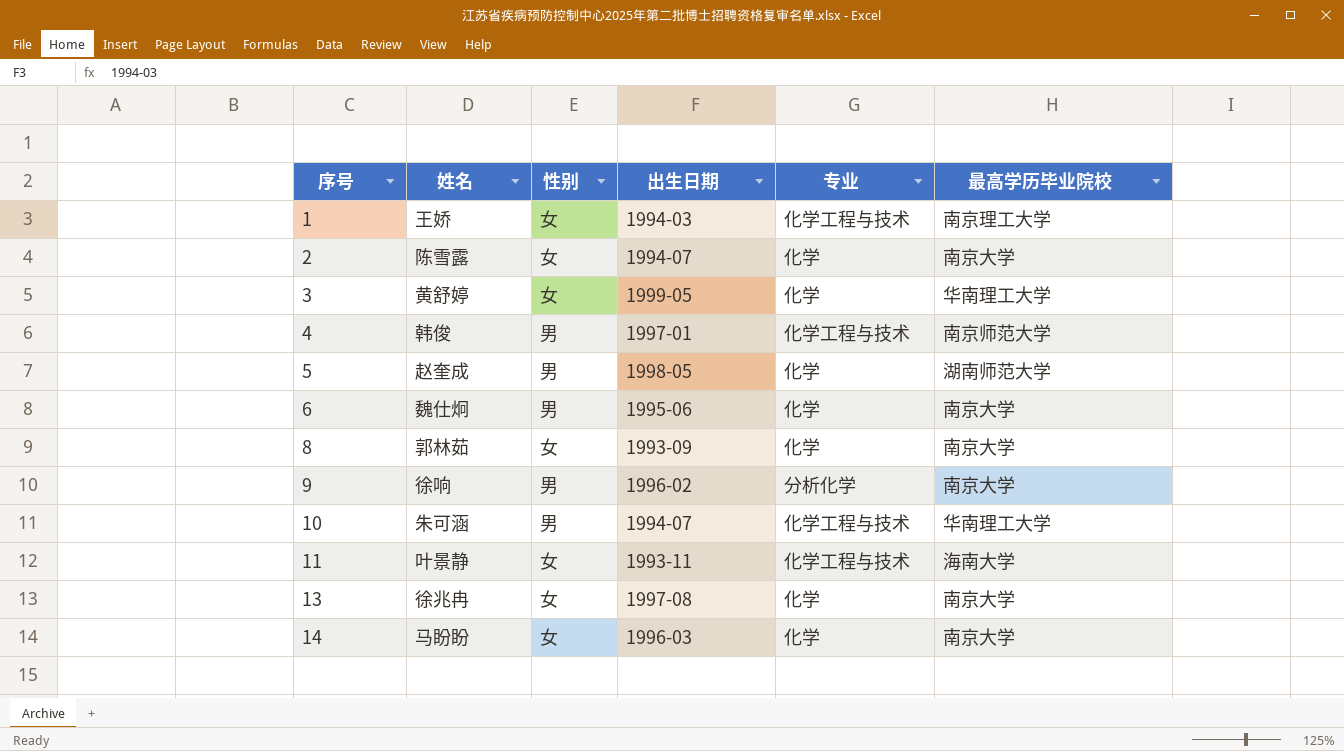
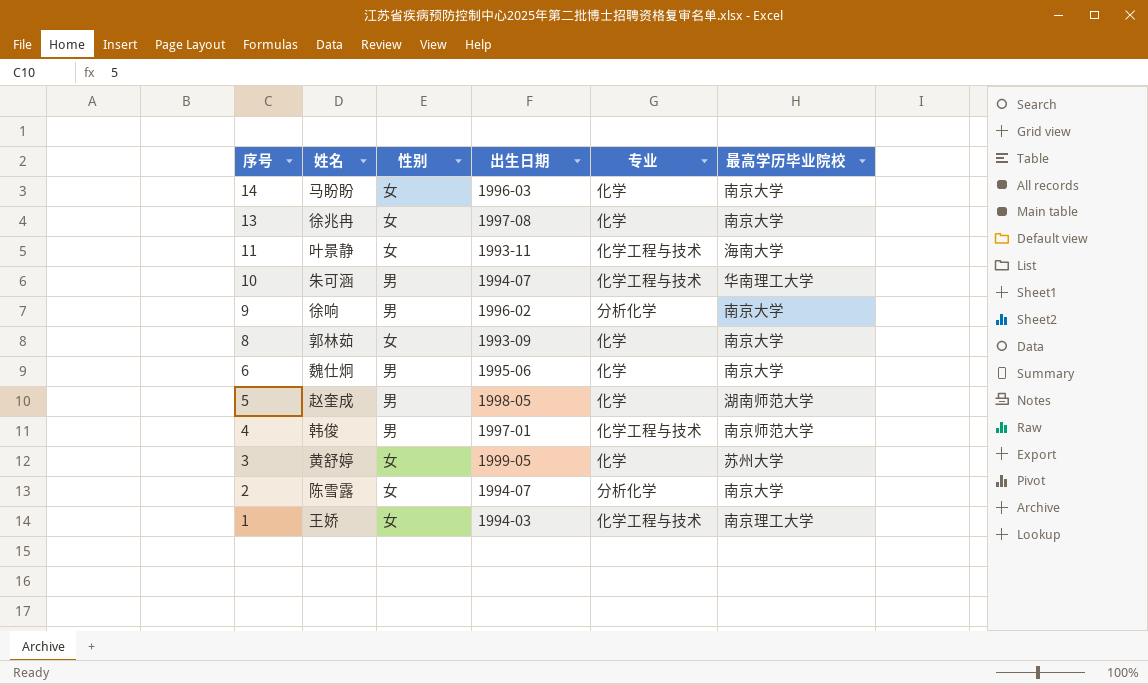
row order: 序号 ascending -> 序号 descending
3 | 最高学历毕业院校: 华南理工大学 -> 苏州大学
2 | 专业: 化学 -> 分析化学

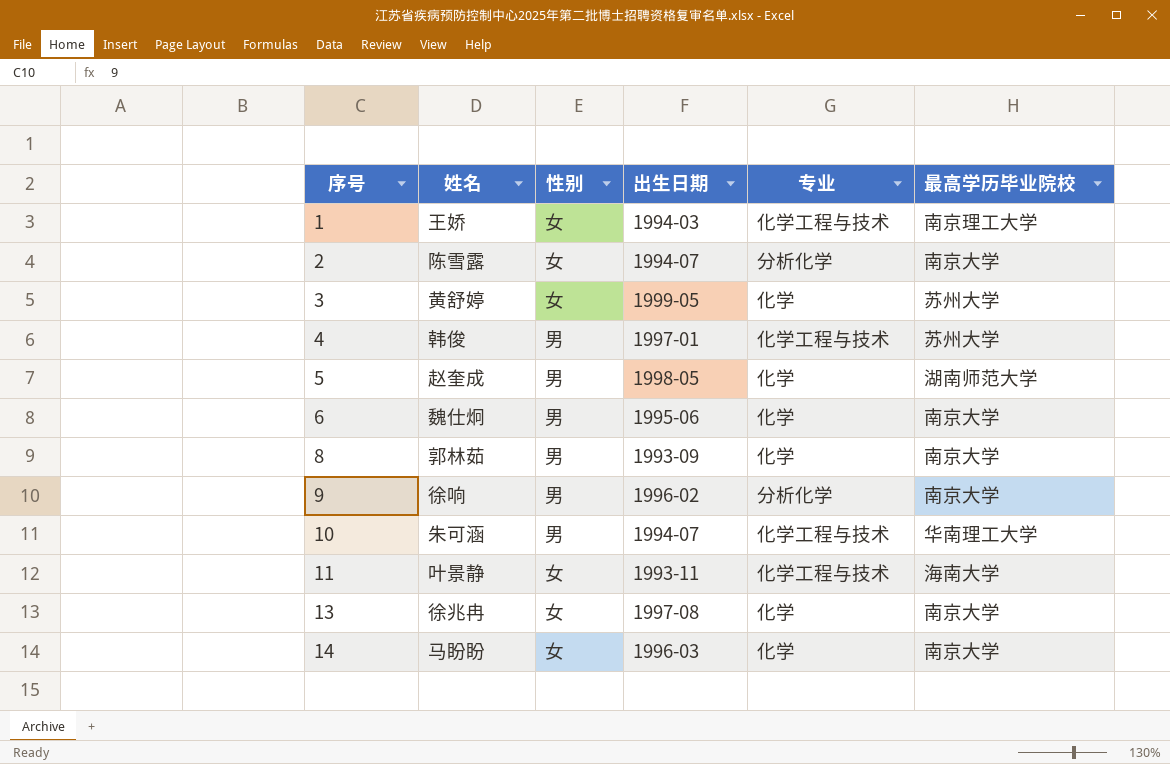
row order: 序号 descending -> 序号 ascending
4 | 最高学历毕业院校: 南京师范大学 -> 苏州大学
8 | 性别: 女 -> 男

